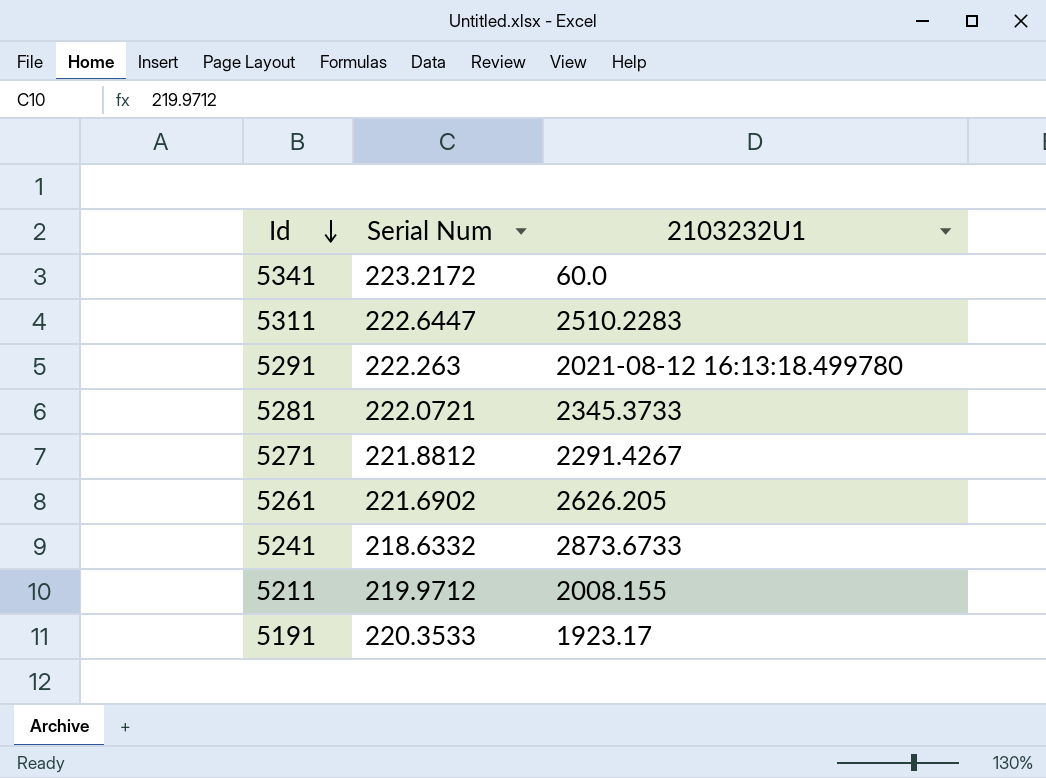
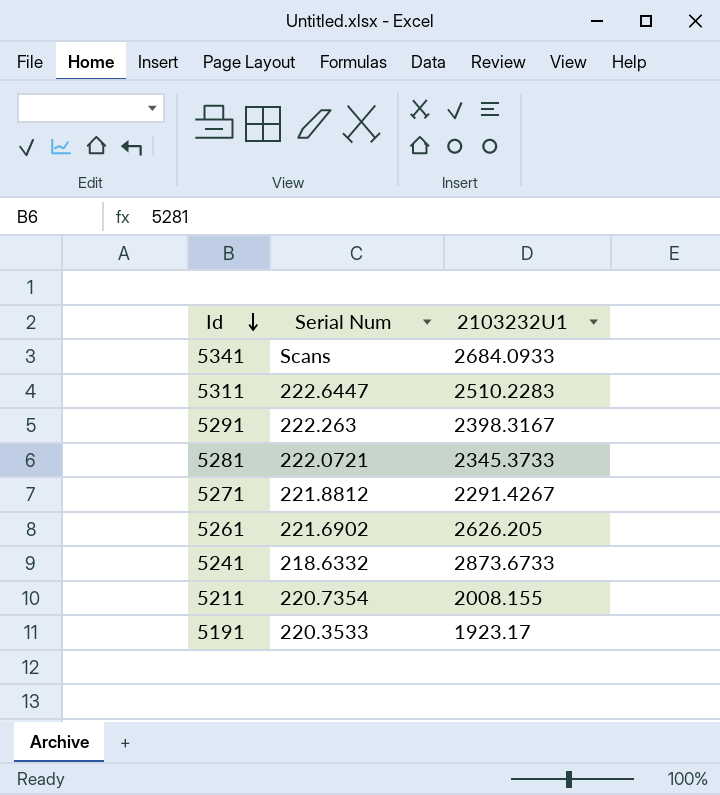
5341 | Serial Num: 223.2172 -> Scans
5341 | 2103232U1: 60.0 -> 2684.0933
5291 | 2103232U1: 2021-08-12 16:13:18.499780 -> 2398.3167
5211 | Serial Num: 219.9712 -> 220.7354

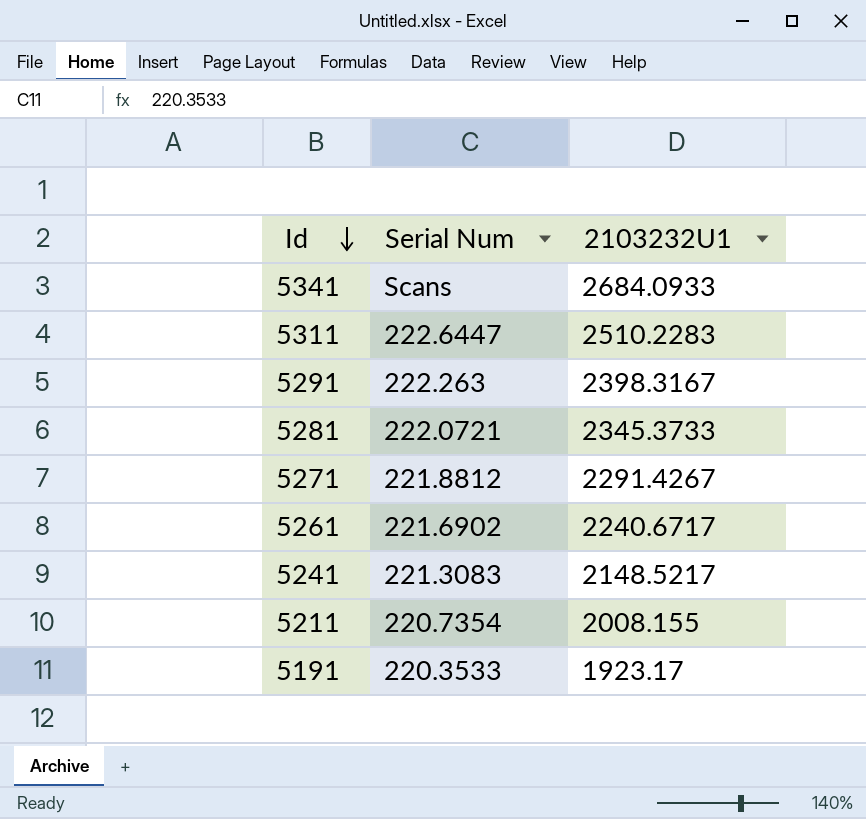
5261 | 2103232U1: 2626.205 -> 2240.6717
5241 | Serial Num: 218.6332 -> 221.3083
5241 | 2103232U1: 2873.6733 -> 2148.5217

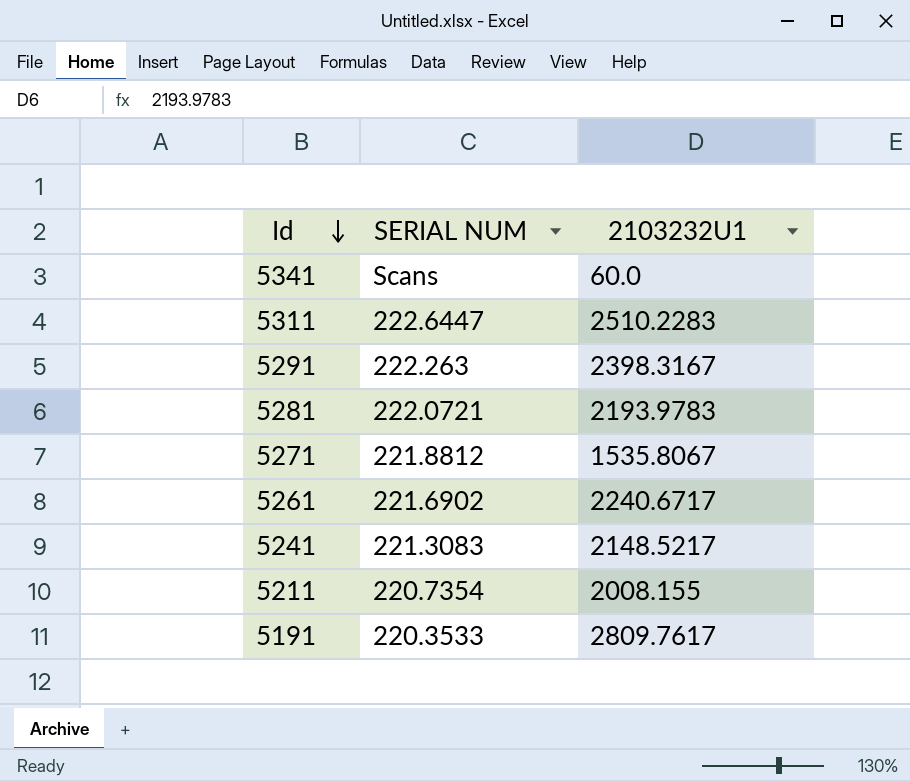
column name: Serial Num -> SERIAL NUM
5341 | 2103232U1: 2684.0933 -> 60.0
5281 | 2103232U1: 2345.3733 -> 2193.9783
5271 | 2103232U1: 2291.4267 -> 1535.8067
5191 | 2103232U1: 1923.17 -> 2809.7617

